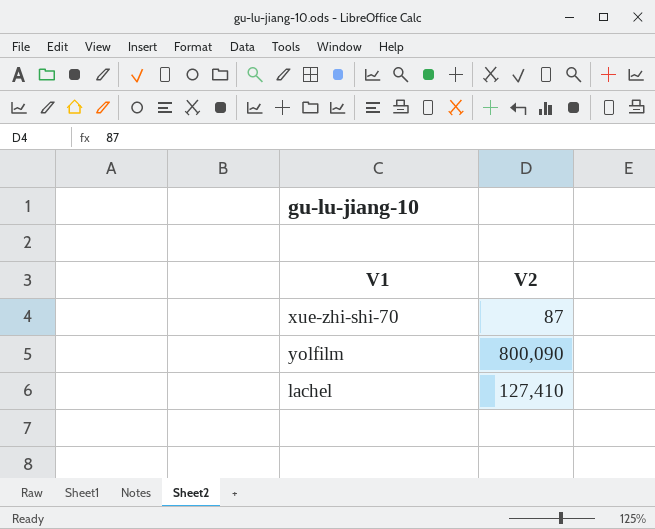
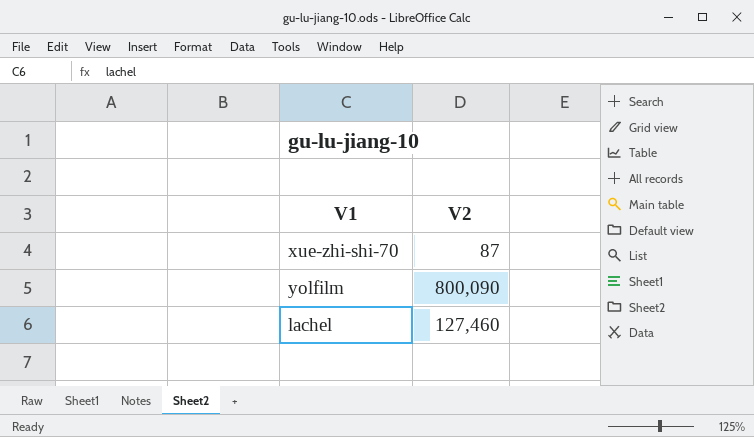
lachel | V2: 127,410 -> 127,460

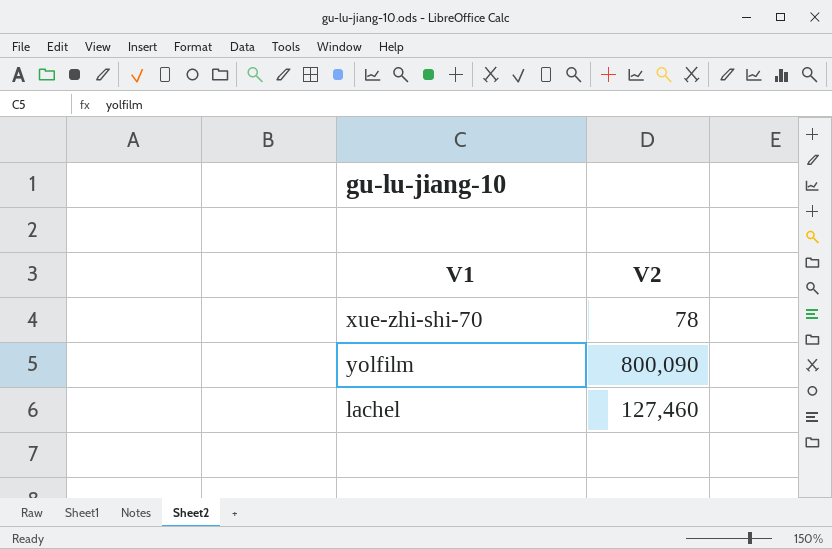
xue-zhi-shi-70 | V2: 87 -> 78

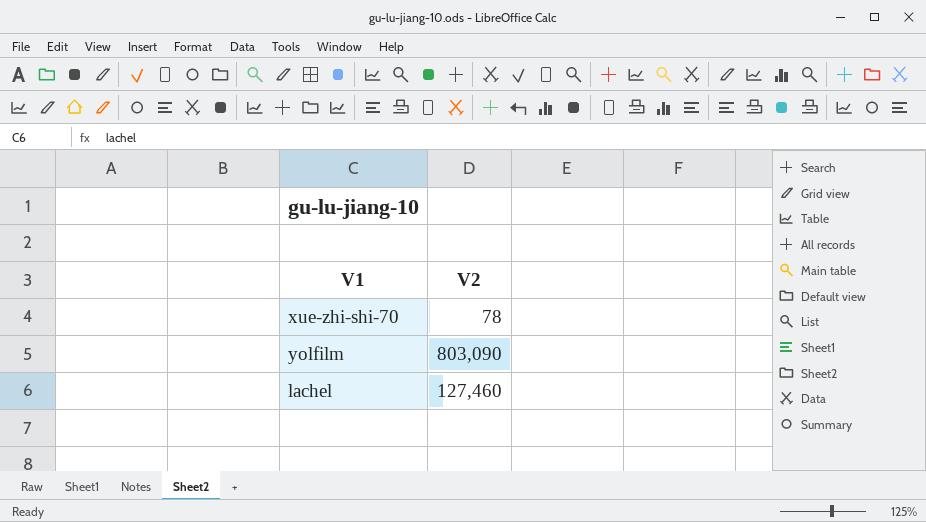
yolfilm | V2: 800,090 -> 803,090

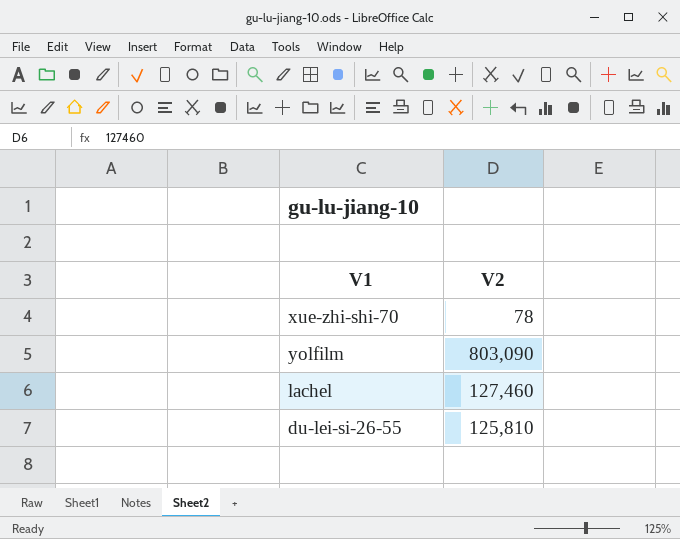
row du-lei-si-26-55: none -> 125,810

